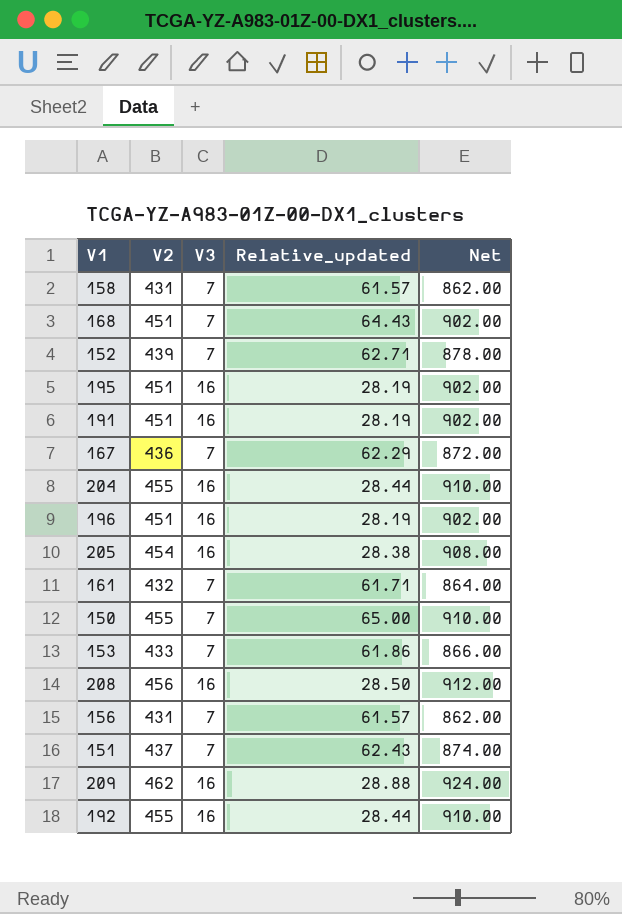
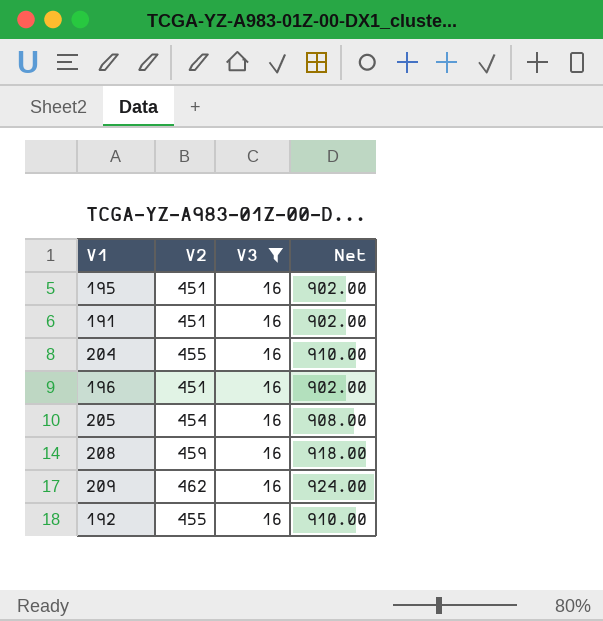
filter: none -> V3 = 16
column Relative_updated | formula: [V2] / [V3] -> none
208 | V2: 456 -> 459
208 | Net: 912.00 -> 918.00

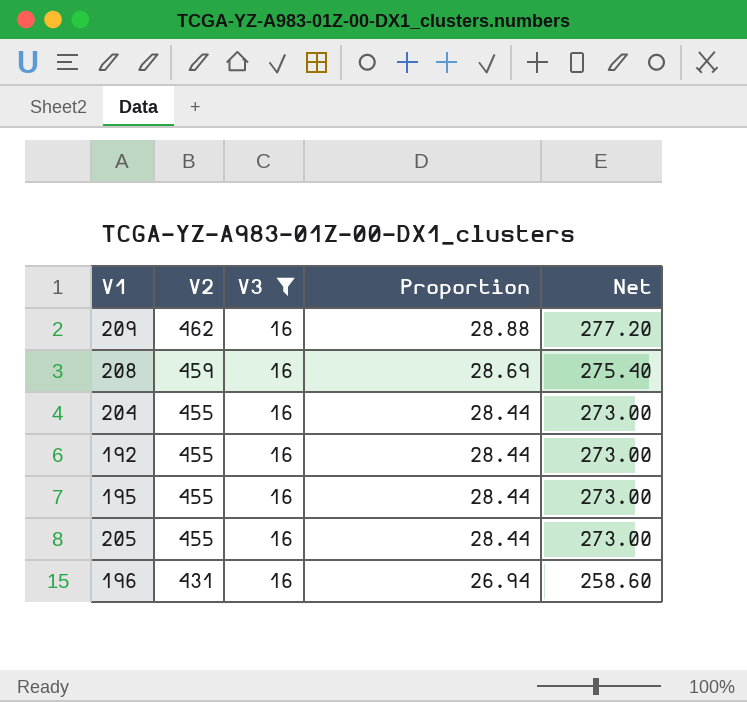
row order: none -> V2 descending
column Proportion | formula: none -> [V2] / [V3]
column Net | formula: [V2] * 2 -> [V2] * 0.6
row 191: 451 | 16 | 902.00 -> none
195 | V2: 451 -> 455
205 | V2: 454 -> 455
196 | V2: 451 -> 431

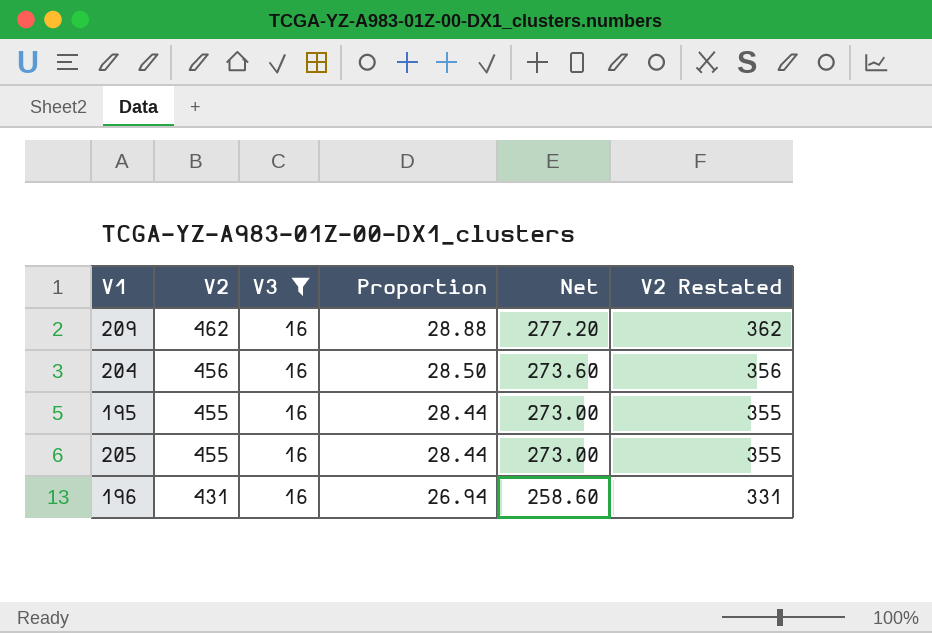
column V2 Restated | formula: none -> [V2] - 100
row 208: 459 | 16 | 28.69 | 275.40 -> none
row 192: 455 | 16 | 28.44 | 273.00 -> none
204 | V2: 455 -> 456
204 | Proportion: 28.44 -> 28.50
204 | Net: 273.00 -> 273.60

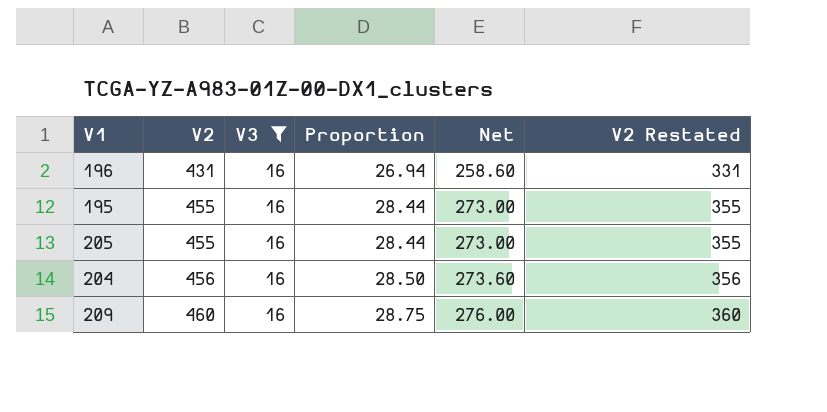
row order: V2 descending -> V2 ascending
209 | V2: 462 -> 460
209 | Proportion: 28.88 -> 28.75
209 | Net: 277.20 -> 276.00
209 | V2 Restated: 362 -> 360

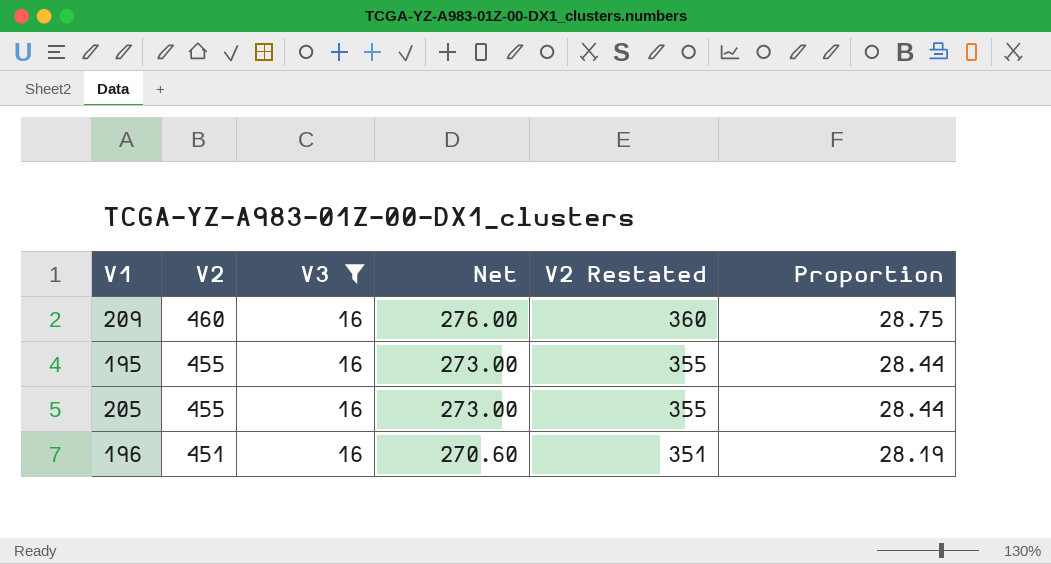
row order: V2 ascending -> V2 descending
column Proportion | position: 4 -> 6
row 204: 456 | 16 | 28.50 | 273.60 | 356 -> none
196 | V2: 431 -> 451
196 | Net: 258.60 -> 270.60
196 | V2 Restated: 331 -> 351
196 | Proportion: 26.94 -> 28.19

